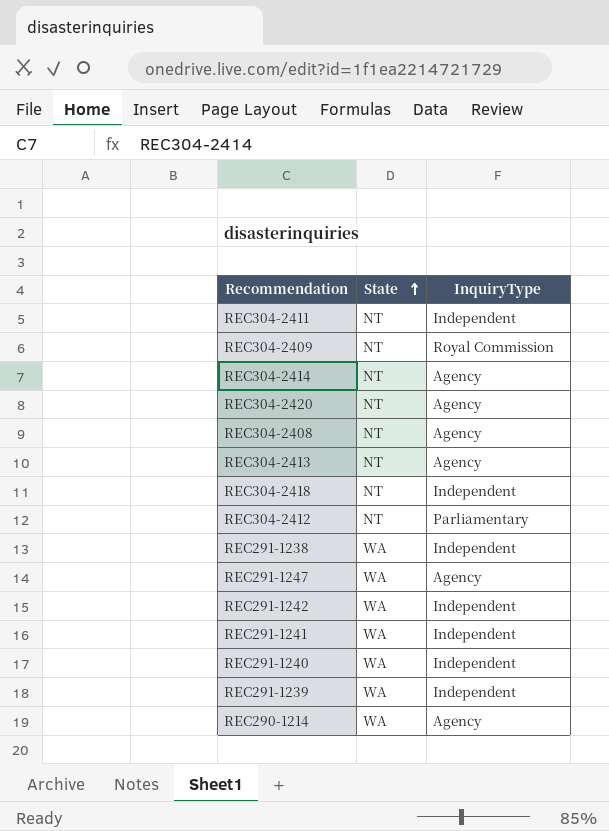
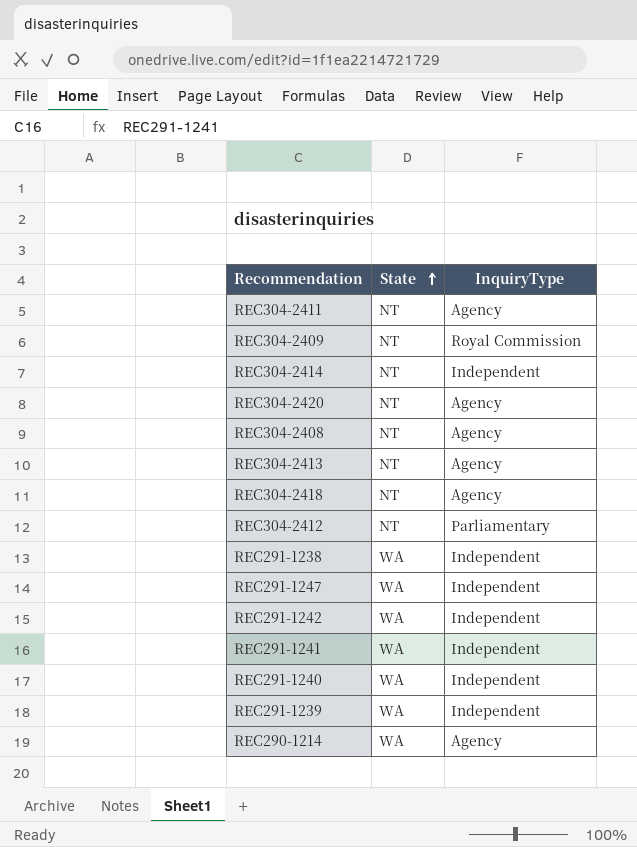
REC304-2411 | InquiryType: Independent -> Agency
REC304-2414 | InquiryType: Agency -> Independent
REC304-2418 | InquiryType: Independent -> Agency
REC291-1247 | InquiryType: Agency -> Independent

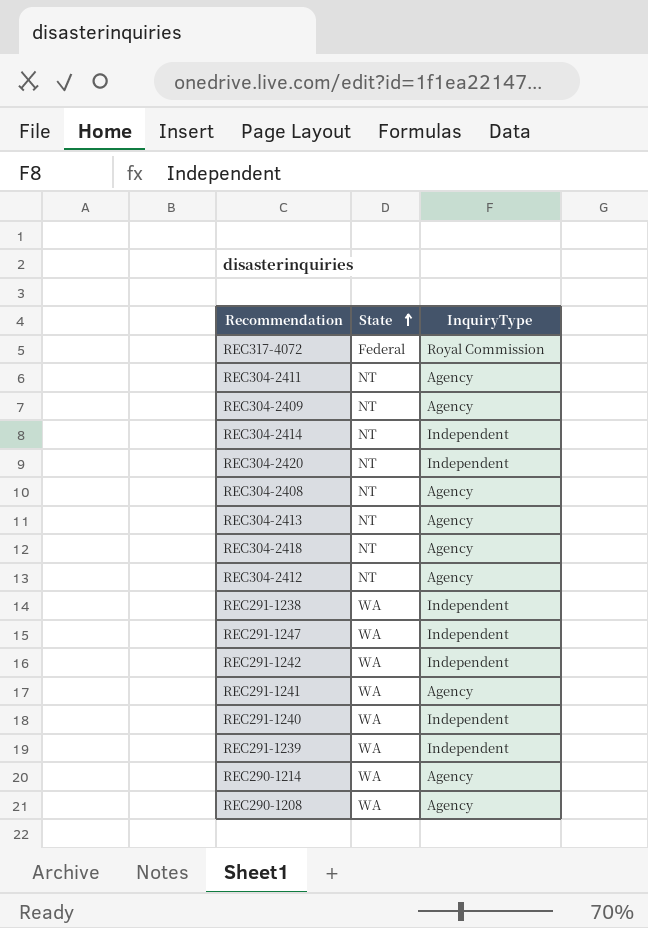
row REC317-4072: none -> Federal | Royal Commission
REC304-2409 | InquiryType: Royal Commission -> Agency
REC304-2420 | InquiryType: Agency -> Independent
REC304-2412 | InquiryType: Parliamentary -> Agency
REC291-1241 | InquiryType: Independent -> Agency
row REC290-1208: none -> WA | Agency

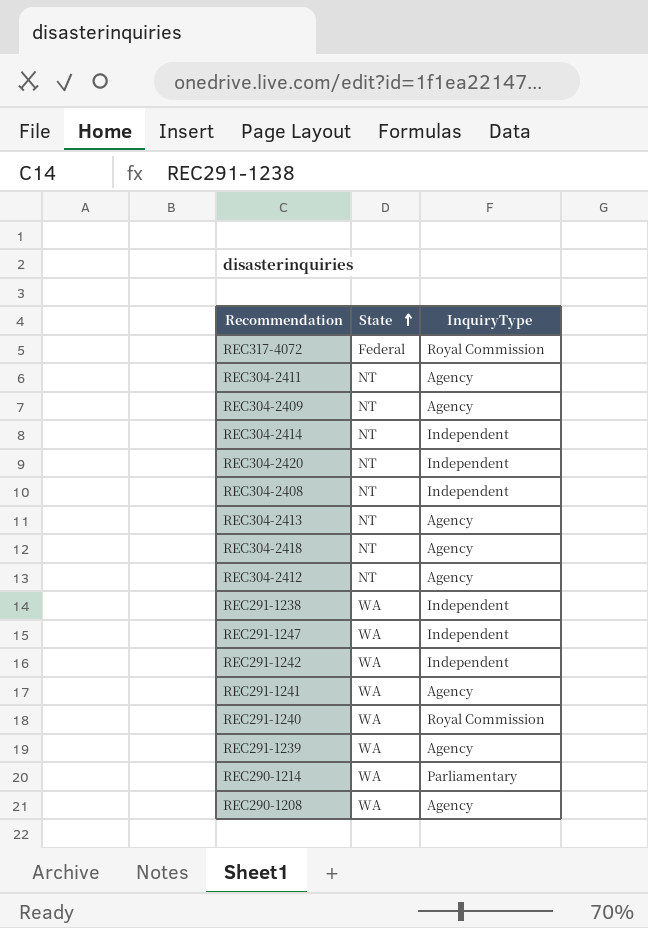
REC304-2408 | InquiryType: Agency -> Independent
REC291-1240 | InquiryType: Independent -> Royal Commission
REC291-1239 | InquiryType: Independent -> Agency
REC290-1214 | InquiryType: Agency -> Parliamentary

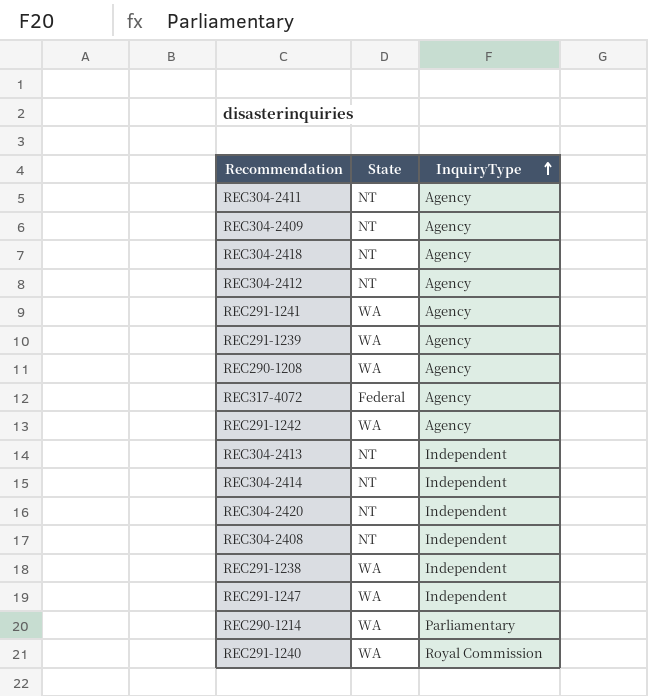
row order: State ascending -> InquiryType ascending
REC317-4072 | InquiryType: Royal Commission -> Agency
REC291-1242 | InquiryType: Independent -> Agency
REC304-2413 | InquiryType: Agency -> Independent

